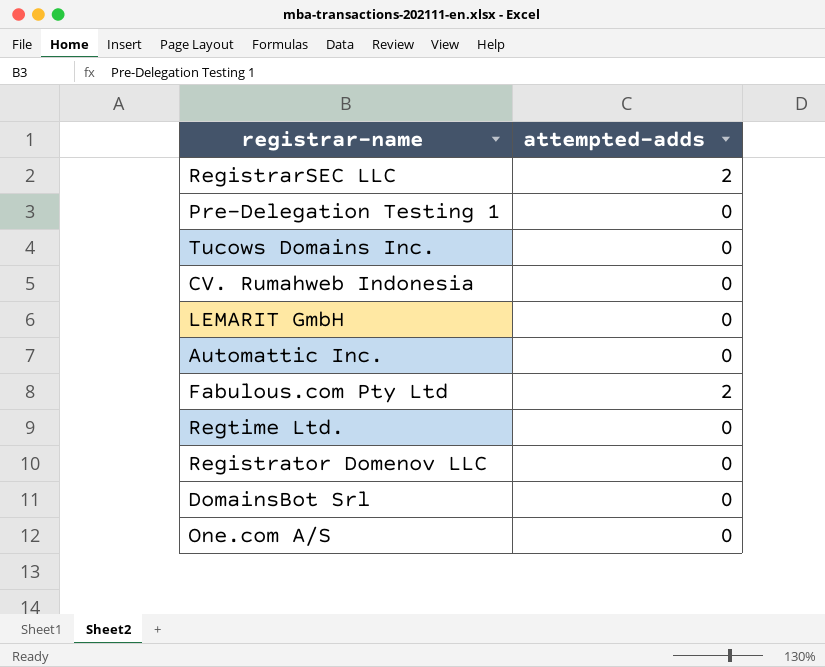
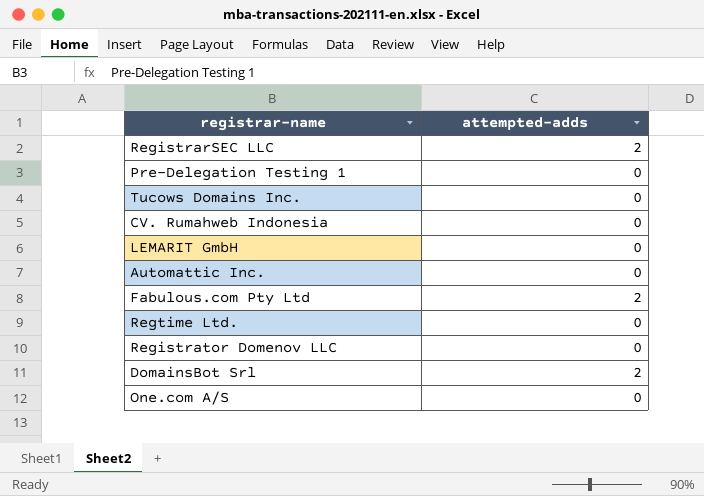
DomainsBot Srl | attempted-adds: 0 -> 2

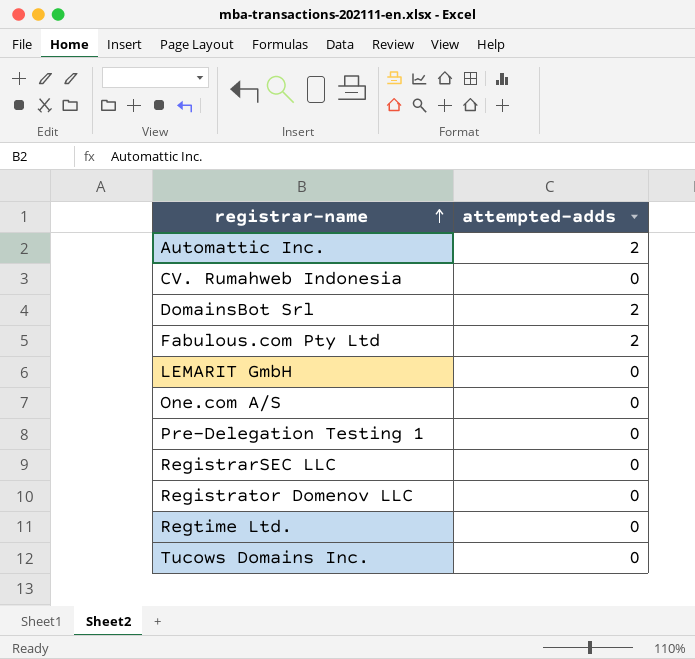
row order: none -> registrar-name ascending
Automattic Inc. | attempted-adds: 0 -> 2
RegistrarSEC LLC | attempted-adds: 2 -> 0

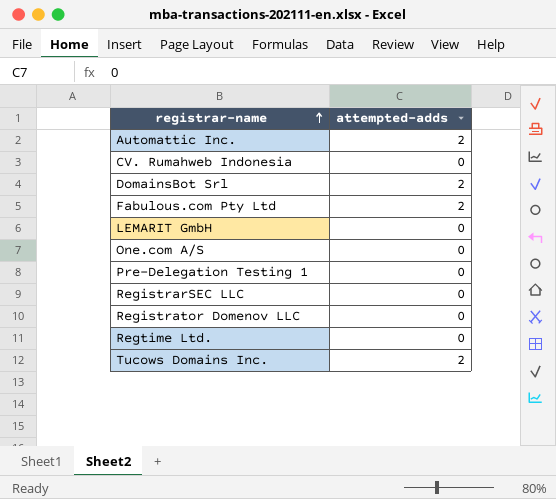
Tucows Domains Inc. | attempted-adds: 0 -> 2

